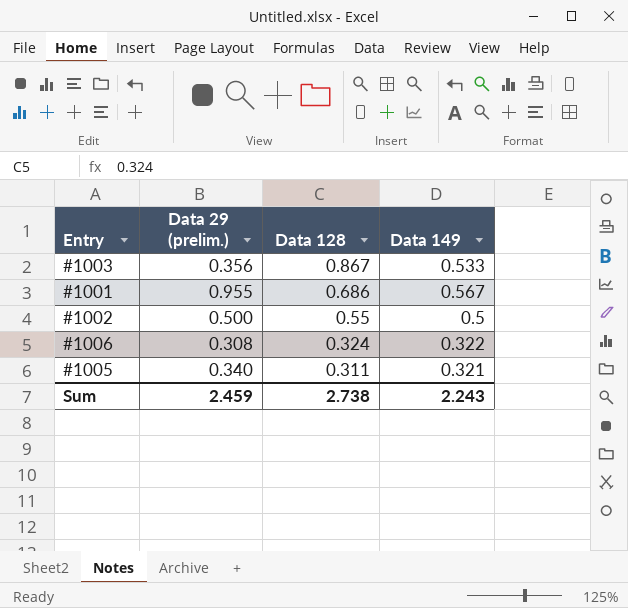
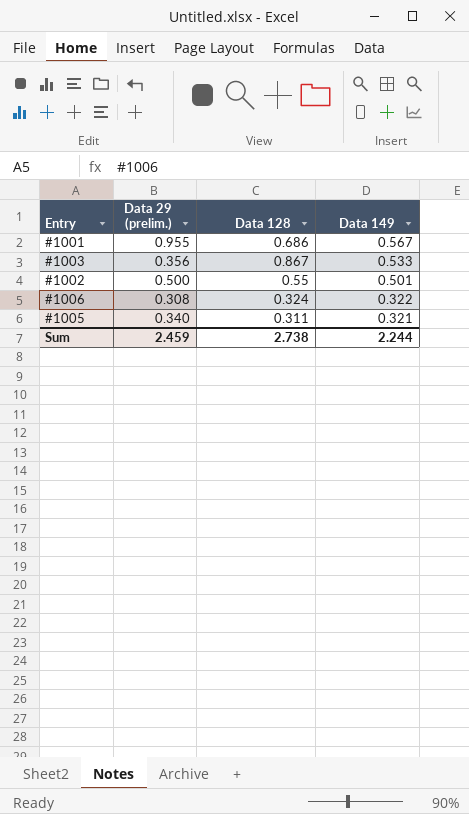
row order: Data 128 descending -> Data 149 descending
#1002 | Data 149: 0.5 -> 0.501
Sum | Data 149: 2.243 -> 2.244

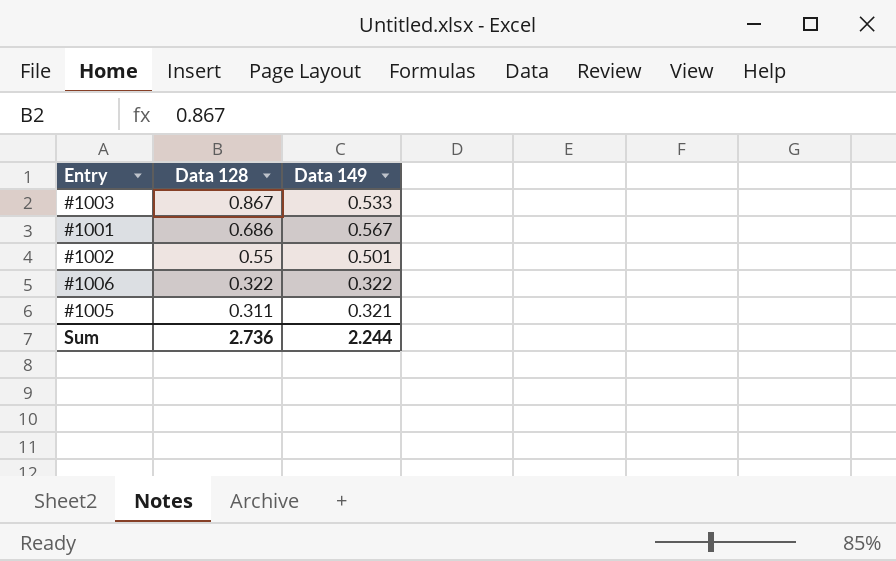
row order: Data 149 descending -> Data 128 descending
column Data 29 (prelim.) | position: 2 -> none
#1006 | Data 128: 0.324 -> 0.322
Sum | Data 128: 2.738 -> 2.736

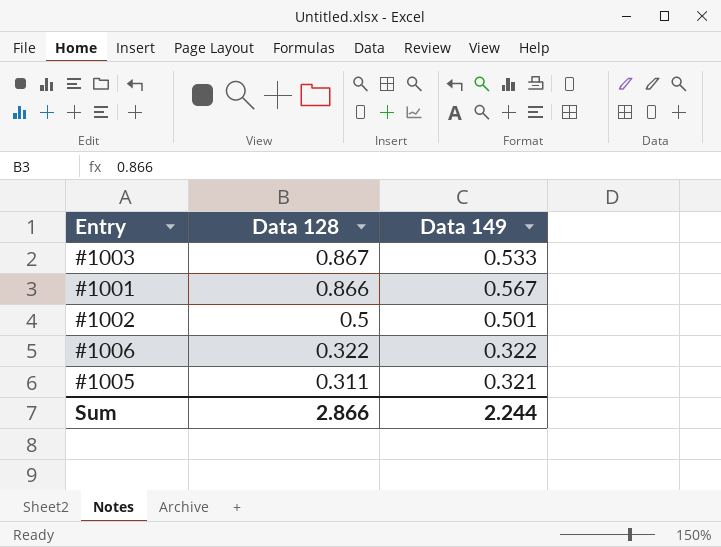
#1001 | Data 128: 0.686 -> 0.866
#1002 | Data 128: 0.55 -> 0.5
Sum | Data 128: 2.736 -> 2.866

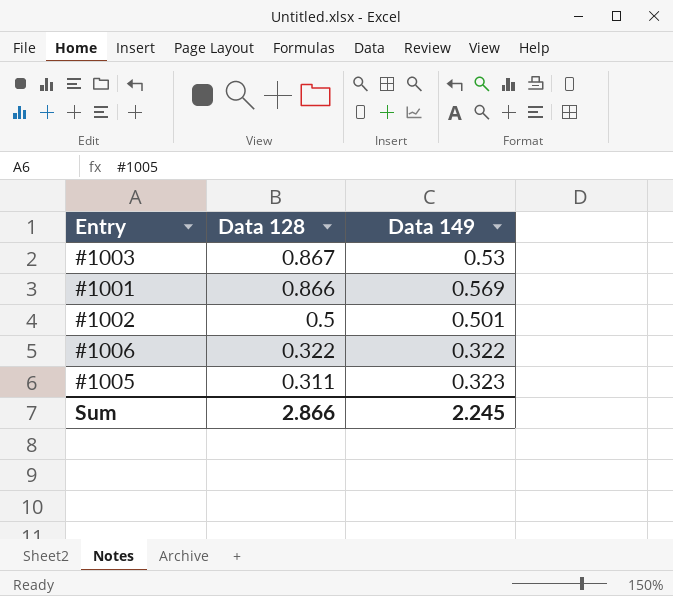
#1003 | Data 149: 0.533 -> 0.53
#1001 | Data 149: 0.567 -> 0.569
#1005 | Data 149: 0.321 -> 0.323
Sum | Data 149: 2.244 -> 2.245

